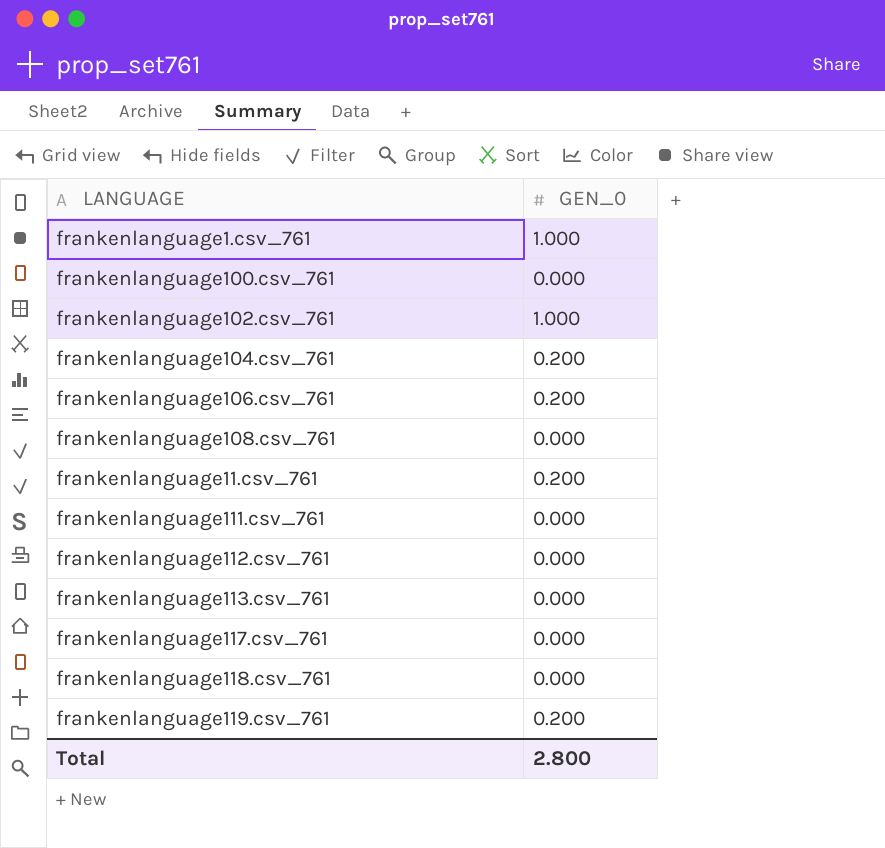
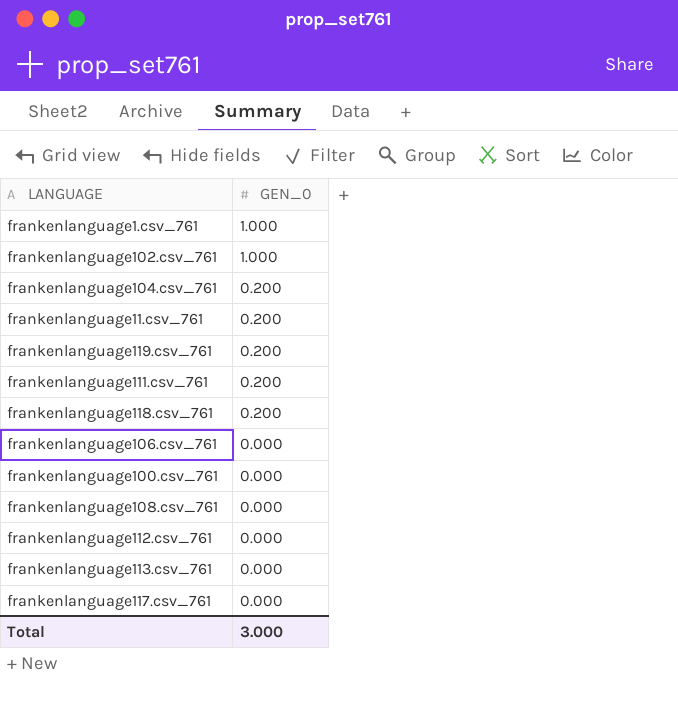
row order: none -> GEN_0 descending
frankenlanguage111.csv_761 | GEN_0: 0.000 -> 0.200
frankenlanguage118.csv_761 | GEN_0: 0.000 -> 0.200
frankenlanguage106.csv_761 | GEN_0: 0.200 -> 0.000
Total | GEN_0: 2.800 -> 3.000

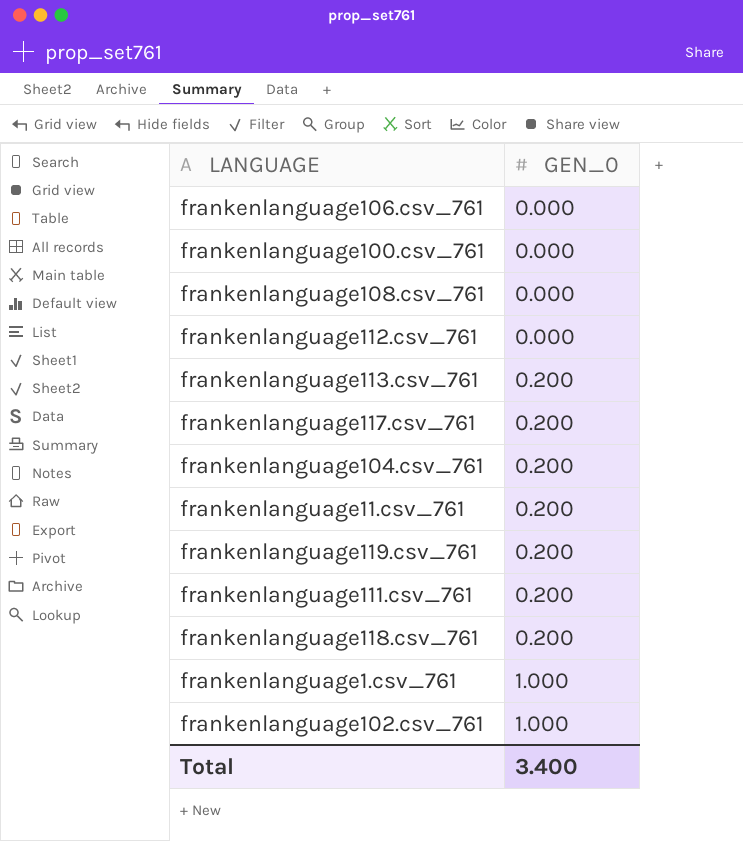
row order: GEN_0 descending -> GEN_0 ascending
frankenlanguage113.csv_761 | GEN_0: 0.000 -> 0.200
frankenlanguage117.csv_761 | GEN_0: 0.000 -> 0.200
Total | GEN_0: 3.000 -> 3.400

